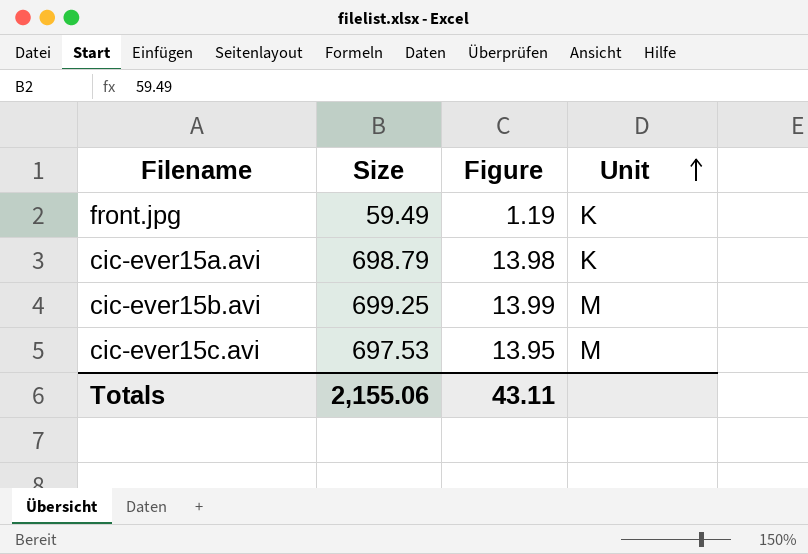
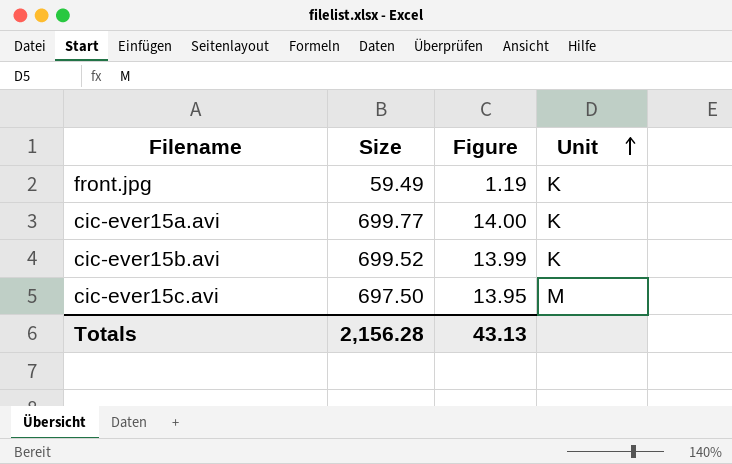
cic-ever15a.avi | Size: 698.79 -> 699.77
cic-ever15a.avi | Figure: 13.98 -> 14.00
cic-ever15b.avi | Size: 699.25 -> 699.52
cic-ever15b.avi | Unit: M -> K
cic-ever15c.avi | Size: 697.53 -> 697.50
Totals | Size: 2,155.06 -> 2,156.28
Totals | Figure: 43.11 -> 43.13

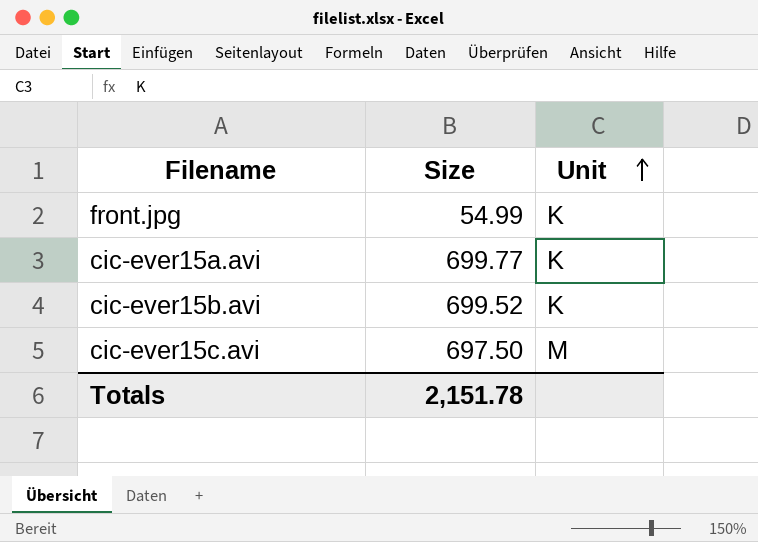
column Figure | formula: [Size] * 0.02 -> none
front.jpg | Size: 59.49 -> 54.99
Totals | Size: 2,156.28 -> 2,151.78

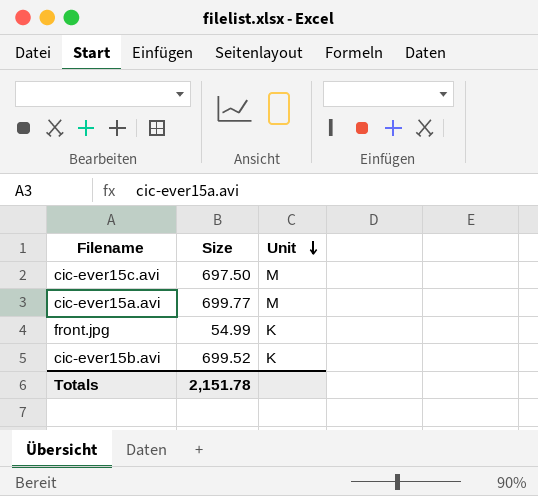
row order: Unit ascending -> Unit descending
cic-ever15a.avi | Unit: K -> M

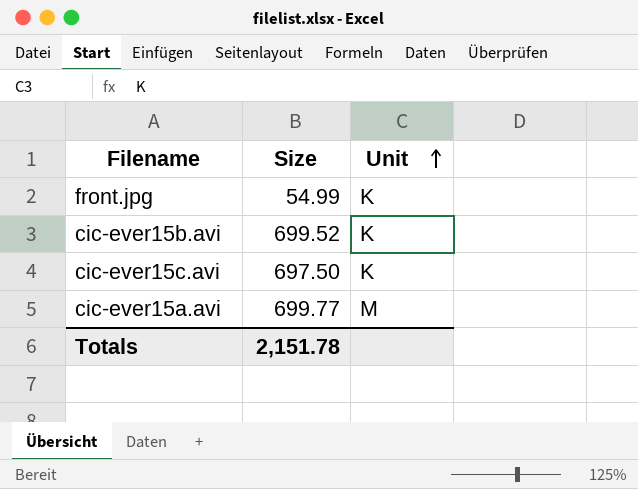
row order: Unit descending -> Unit ascending
cic-ever15c.avi | Unit: M -> K

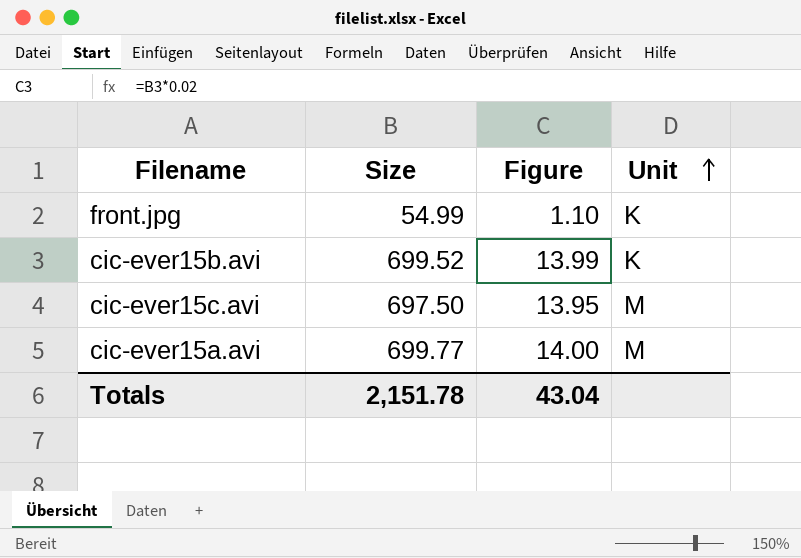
column Figure | formula: none -> [Size] * 0.02
cic-ever15c.avi | Unit: K -> M

